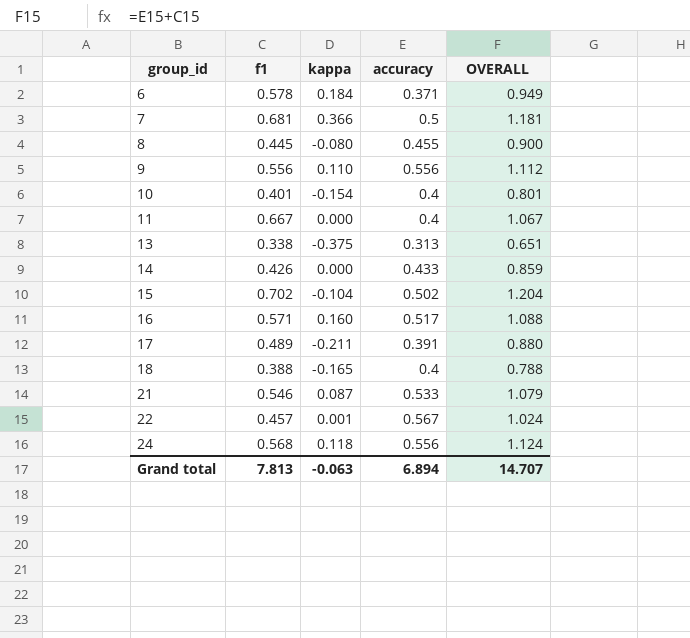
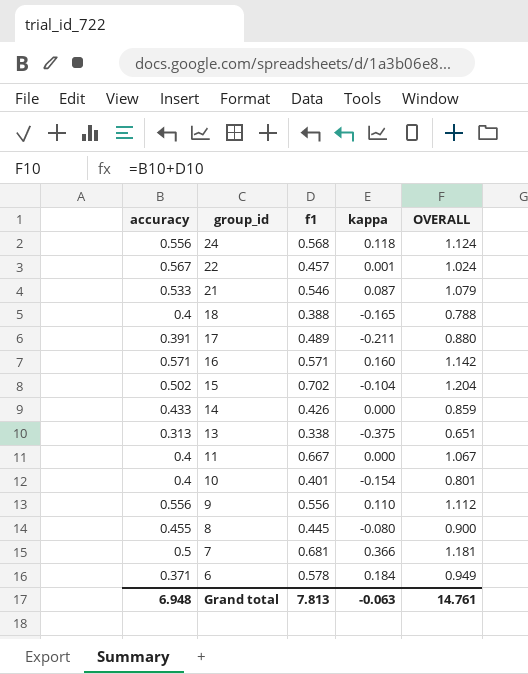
row order: group_id ascending -> group_id descending
column accuracy | position: 4 -> 1
16 | accuracy: 0.517 -> 0.571
16 | OVERALL: 1.088 -> 1.142
Grand total | accuracy: 6.894 -> 6.948
Grand total | OVERALL: 14.707 -> 14.761

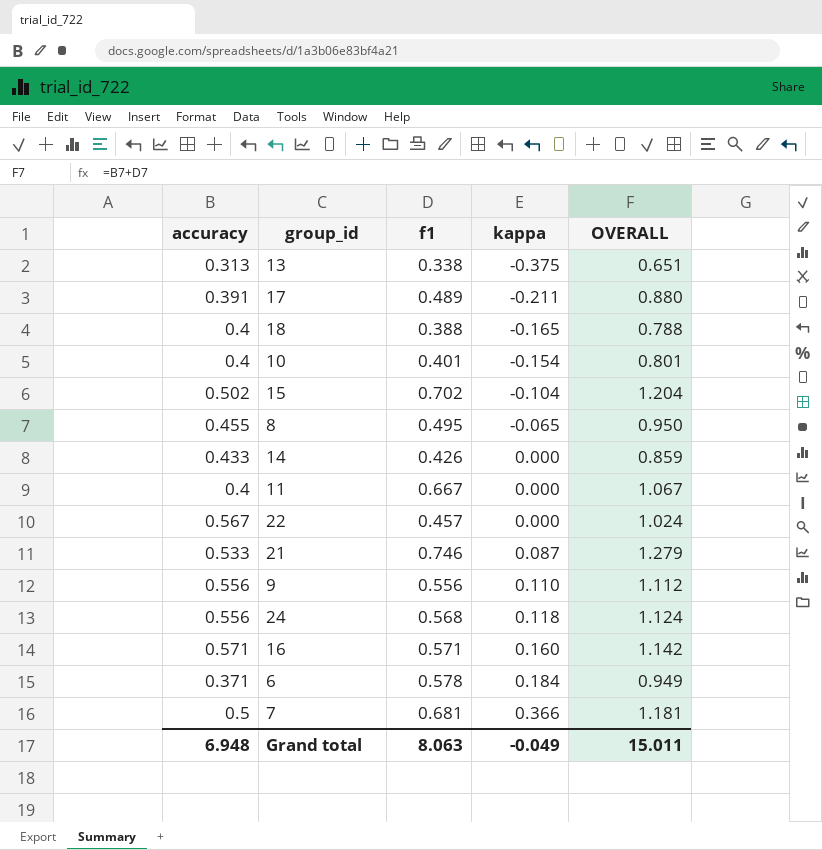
row order: group_id descending -> kappa ascending
8 | f1: 0.445 -> 0.495
8 | kappa: -0.080 -> -0.065
8 | OVERALL: 0.900 -> 0.950
22 | kappa: 0.001 -> 0.000
21 | f1: 0.546 -> 0.746
21 | OVERALL: 1.079 -> 1.279
Grand total | f1: 7.813 -> 8.063
Grand total | kappa: -0.063 -> -0.049
Grand total | OVERALL: 14.761 -> 15.011

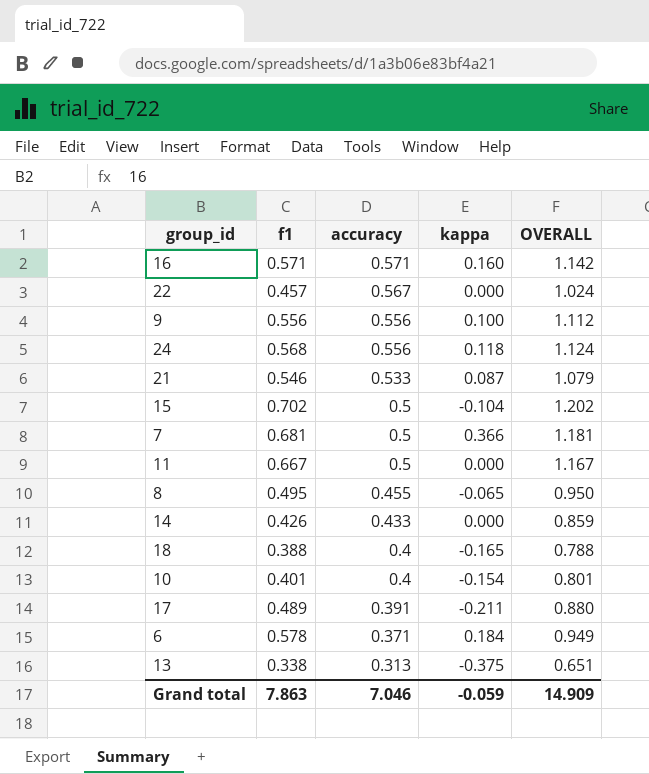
row order: kappa ascending -> accuracy descending
column accuracy | position: 1 -> 3
9 | kappa: 0.110 -> 0.100
21 | f1: 0.746 -> 0.546
21 | OVERALL: 1.279 -> 1.079
15 | accuracy: 0.502 -> 0.5
15 | OVERALL: 1.204 -> 1.202
11 | accuracy: 0.4 -> 0.5
11 | OVERALL: 1.067 -> 1.167
Grand total | f1: 8.063 -> 7.863
Grand total | accuracy: 6.948 -> 7.046
Grand total | kappa: -0.049 -> -0.059
Grand total | OVERALL: 15.011 -> 14.909

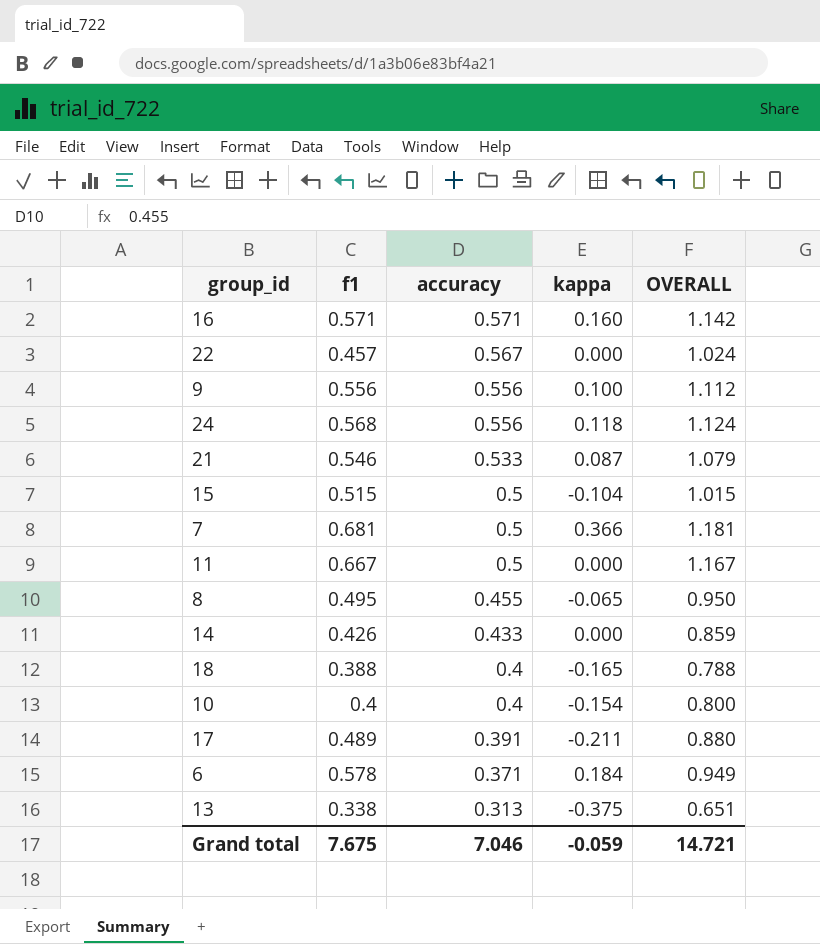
15 | f1: 0.702 -> 0.515
15 | OVERALL: 1.202 -> 1.015
10 | f1: 0.401 -> 0.4
10 | OVERALL: 0.801 -> 0.800
Grand total | f1: 7.863 -> 7.675
Grand total | OVERALL: 14.909 -> 14.721

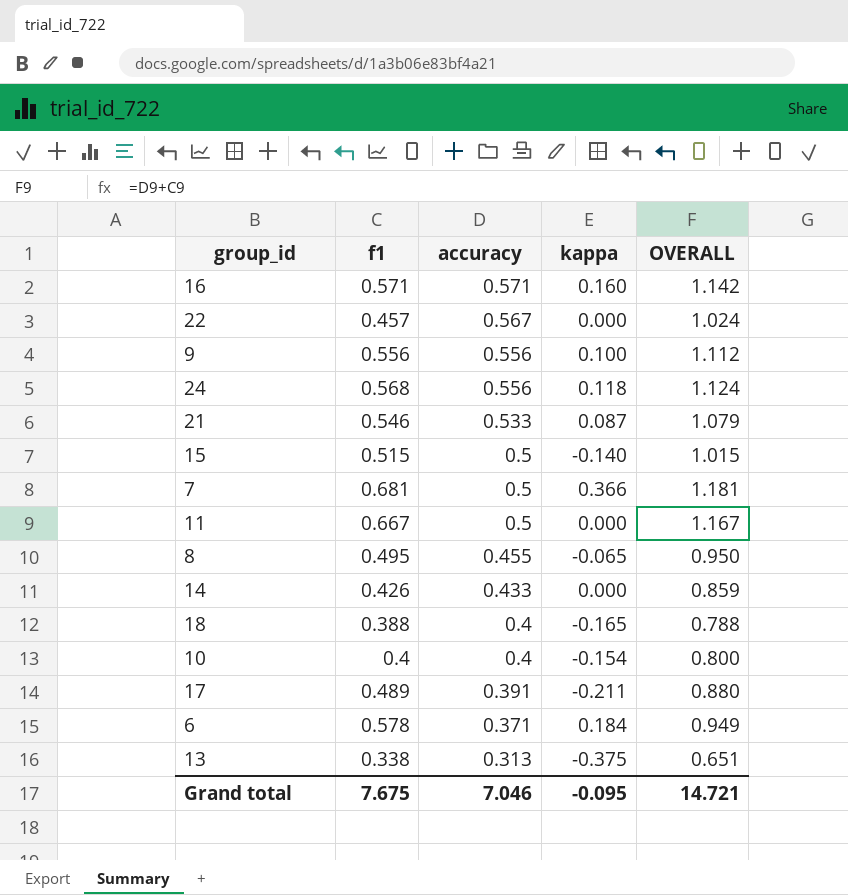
15 | kappa: -0.104 -> -0.140
Grand total | kappa: -0.059 -> -0.095

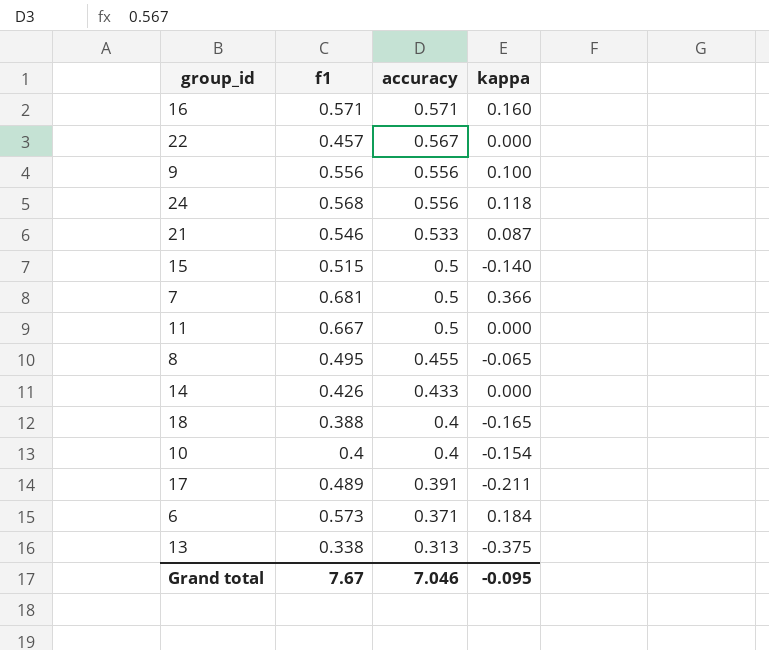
column OVERALL | formula: [f1] + [accuracy] -> none
6 | f1: 0.578 -> 0.573
Grand total | f1: 7.675 -> 7.67

